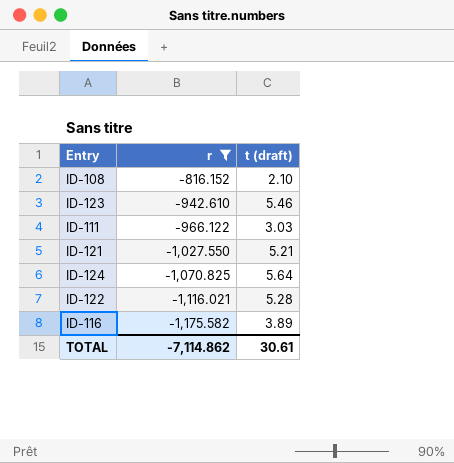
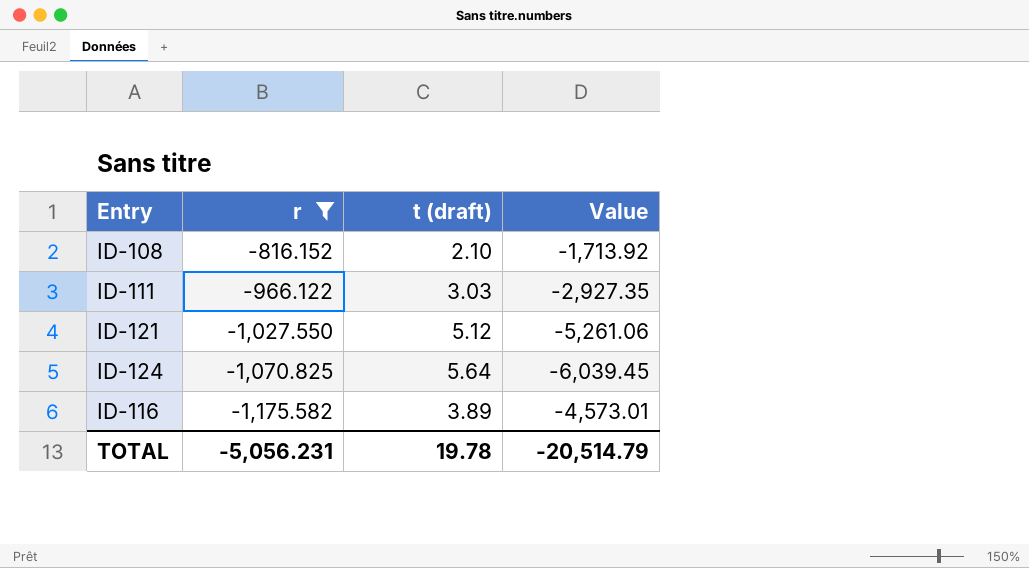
column Value | formula: none -> [r] * [t (draft)]
row ID-123: -942.610 | 5.46 -> none
row ID-122: -1,116.021 | 5.28 -> none
ID-121 | t (draft): 5.21 -> 5.12
TOTAL | r: -7,114.862 -> -5,056.231
TOTAL | t (draft): 30.61 -> 19.78

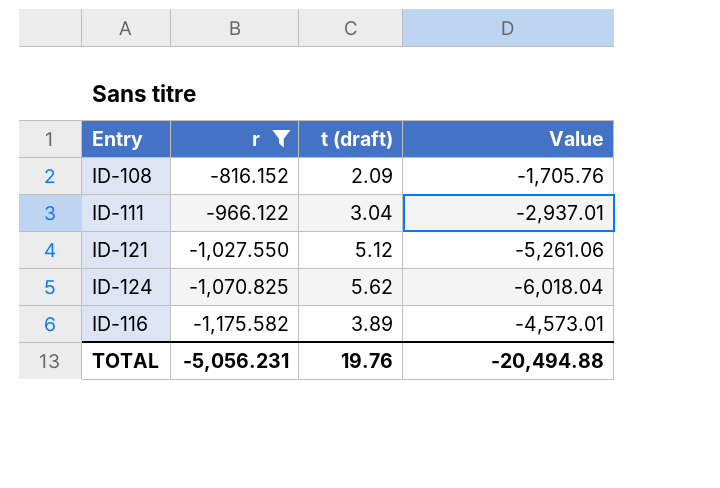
ID-108 | t (draft): 2.10 -> 2.09
ID-108 | Value: -1,713.92 -> -1,705.76
ID-111 | t (draft): 3.03 -> 3.04
ID-111 | Value: -2,927.35 -> -2,937.01
ID-124 | t (draft): 5.64 -> 5.62
ID-124 | Value: -6,039.45 -> -6,018.04
TOTAL | t (draft): 19.78 -> 19.76
TOTAL | Value: -20,514.79 -> -20,494.88

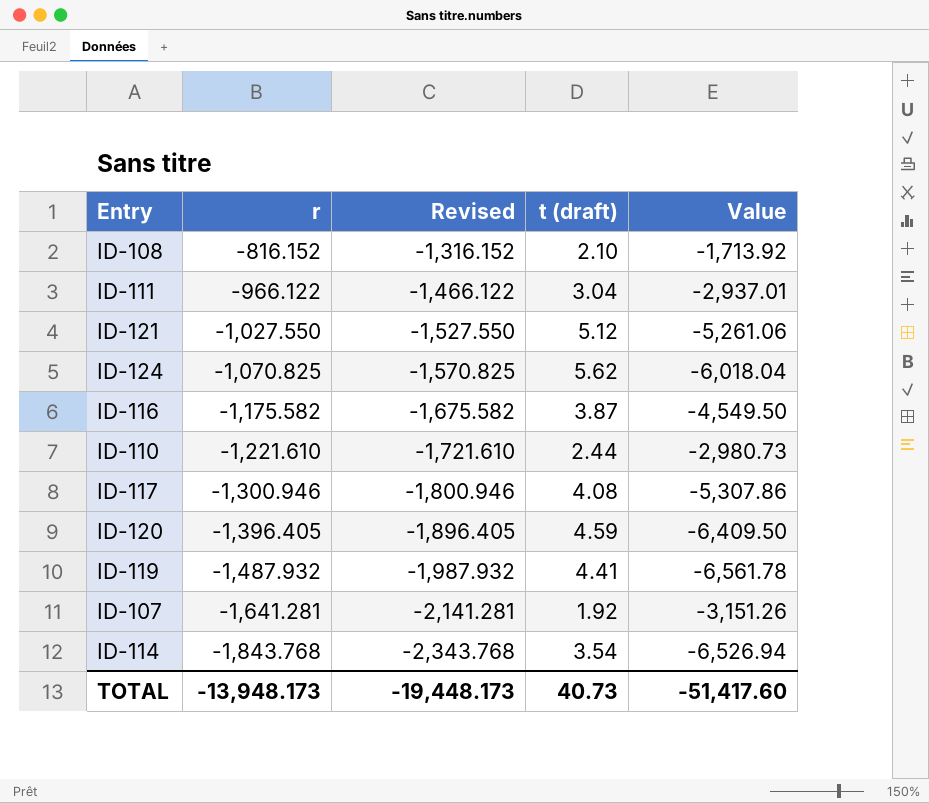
filter: r >= -1,175.582 -> none
column Revised | formula: none -> [r] - 500
ID-108 | t (draft): 2.09 -> 2.10
ID-108 | Value: -1,705.76 -> -1,713.92
ID-116 | t (draft): 3.89 -> 3.87
ID-116 | Value: -4,573.01 -> -4,549.50
TOTAL | r: -5,056.231 -> -13,948.173
TOTAL | t (draft): 19.76 -> 40.73
TOTAL | Value: -20,494.88 -> -51,417.60

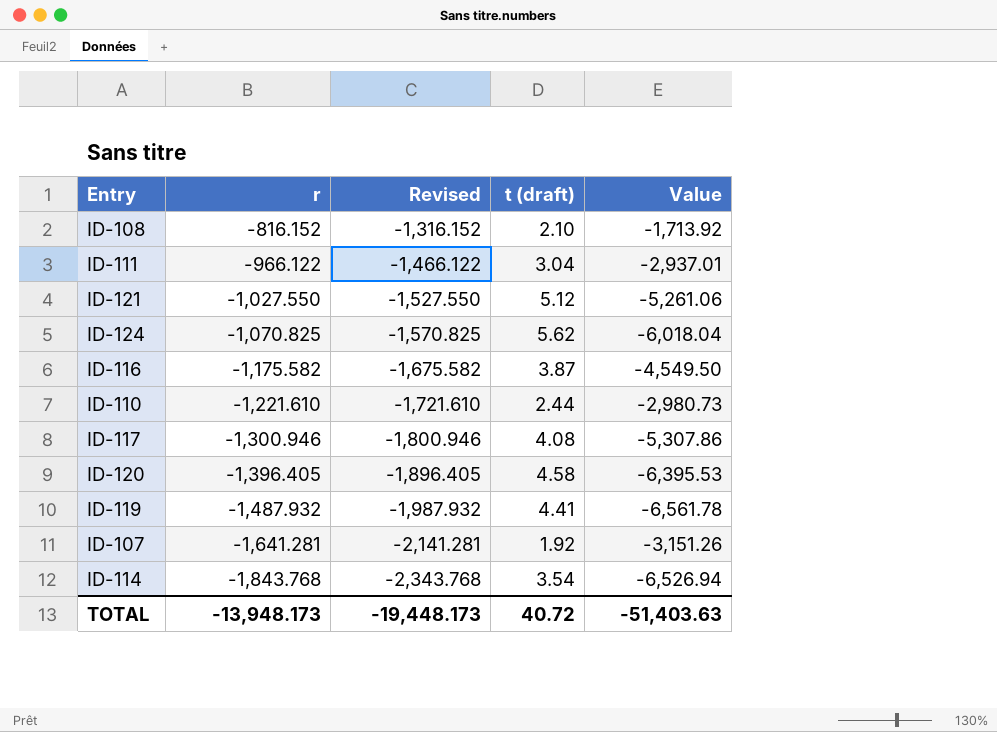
ID-120 | t (draft): 4.59 -> 4.58
ID-120 | Value: -6,409.50 -> -6,395.53
TOTAL | t (draft): 40.73 -> 40.72
TOTAL | Value: -51,417.60 -> -51,403.63

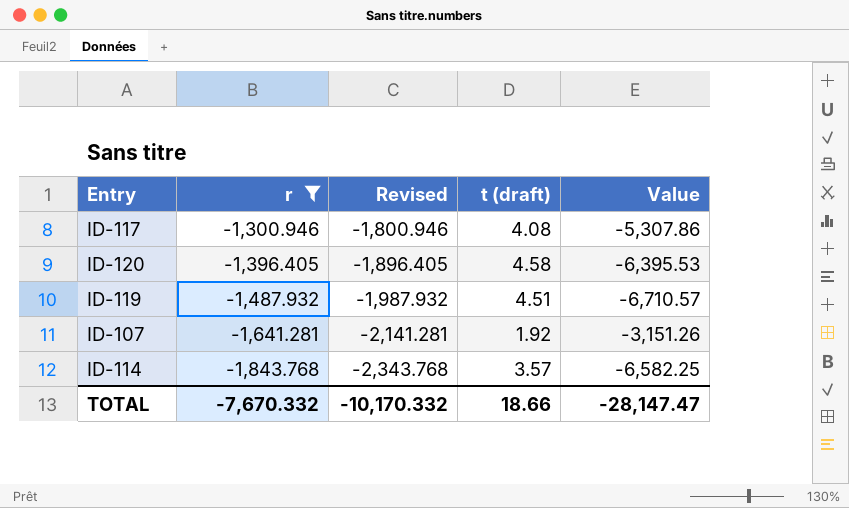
filter: none -> r <= -1,300.946
ID-119 | t (draft): 4.41 -> 4.51
ID-119 | Value: -6,561.78 -> -6,710.57
ID-114 | t (draft): 3.54 -> 3.57
ID-114 | Value: -6,526.94 -> -6,582.25
TOTAL | r: -13,948.173 -> -7,670.332
TOTAL | Revised: -19,448.173 -> -10,170.332
TOTAL | t (draft): 40.72 -> 18.66
TOTAL | Value: -51,403.63 -> -28,147.47

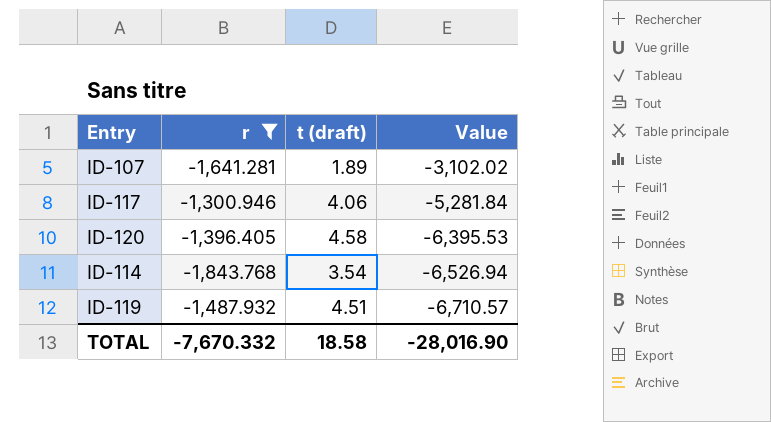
row order: r descending -> Value descending
column Revised | formula: [r] - 500 -> none
ID-107 | t (draft): 1.92 -> 1.89
ID-107 | Value: -3,151.26 -> -3,102.02
ID-117 | t (draft): 4.08 -> 4.06
ID-117 | Value: -5,307.86 -> -5,281.84
ID-114 | t (draft): 3.57 -> 3.54
ID-114 | Value: -6,582.25 -> -6,526.94
TOTAL | t (draft): 18.66 -> 18.58
TOTAL | Value: -28,147.47 -> -28,016.90

